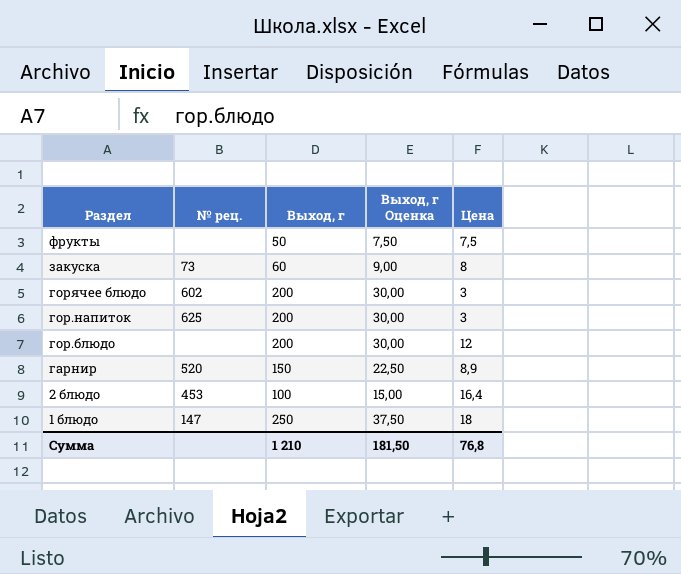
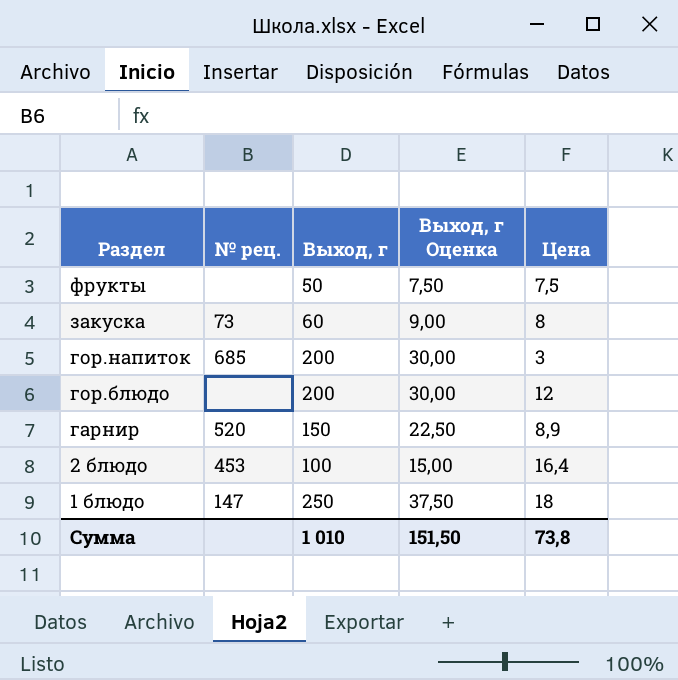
row горячее блюдо: 602 | 200 | 30,00 | 3 -> none
гор.напиток | № рец.: 625 -> 685
Сумма | Выход, г: 1 210 -> 1 010
Сумма | Выход, г Оценка: 181,50 -> 151,50
Сумма | Цена: 76,8 -> 73,8

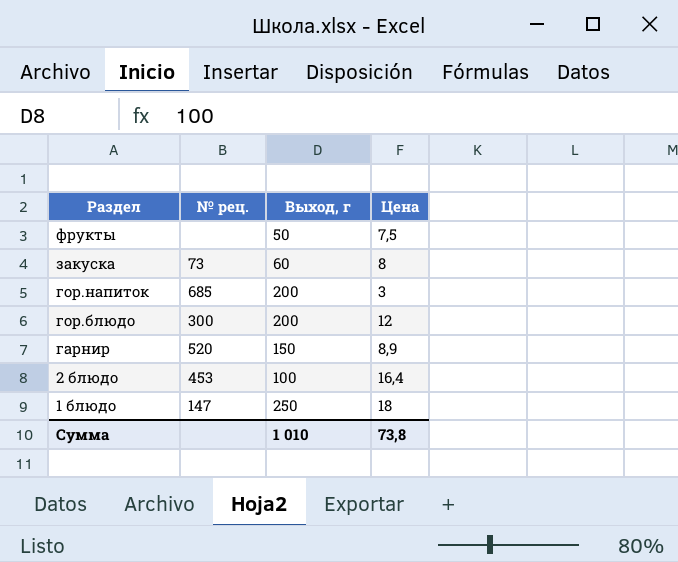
column Выход, г Оценка | formula: [Выход, г] * 0,15 -> none
гор.блюдо | № рец.: none -> 300

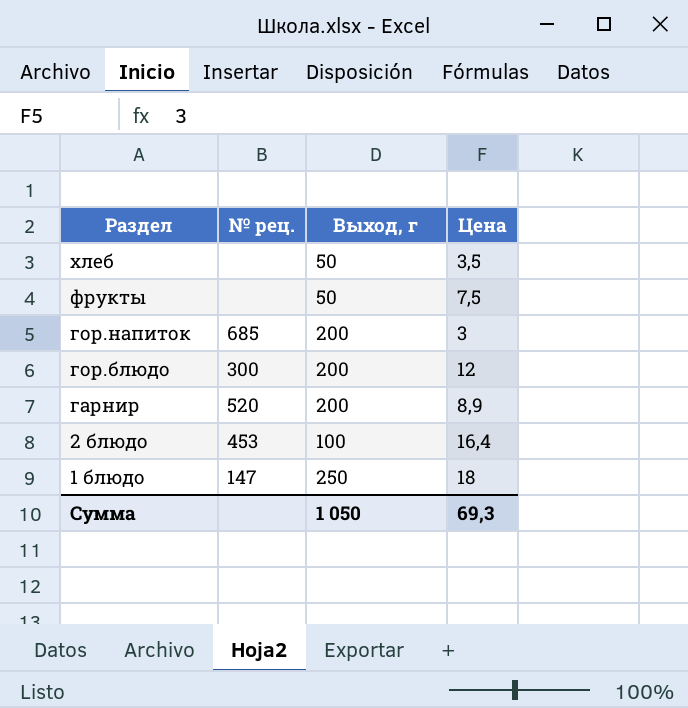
row закуска: 73 | 60 | 8 -> none
row хлеб: none -> none | 50 | 3,5
гарнир | Выход, г: 150 -> 200
Сумма | Выход, г: 1 010 -> 1 050
Сумма | Цена: 73,8 -> 69,3

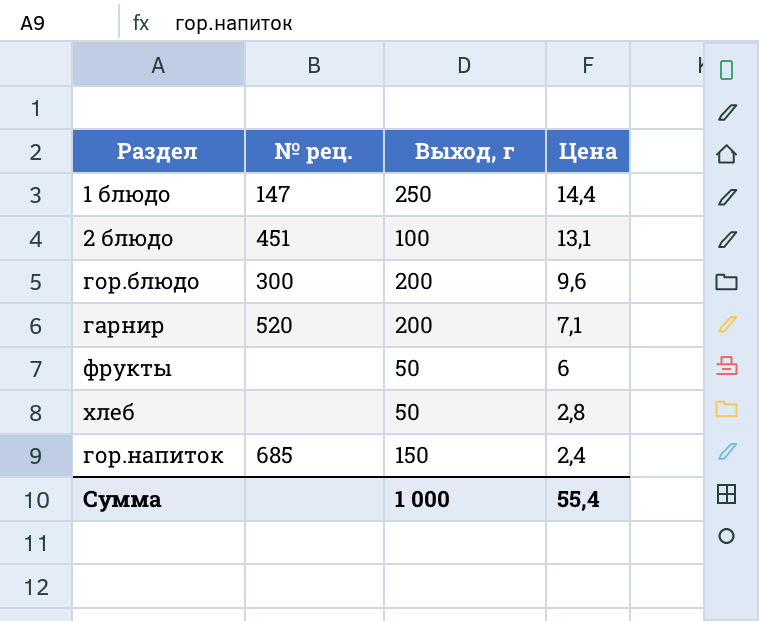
row order: Раздел descending -> Цена descending
1 блюдо | Цена: 18 -> 14,4
2 блюдо | № рец.: 453 -> 451
2 блюдо | Цена: 16,4 -> 13,1
гор.блюдо | Цена: 12 -> 9,6
гарнир | Цена: 8,9 -> 7,1
фрукты | Цена: 7,5 -> 6
хлеб | Цена: 3,5 -> 2,8
гор.напиток | Выход, г: 200 -> 150
гор.напиток | Цена: 3 -> 2,4
Сумма | Выход, г: 1 050 -> 1 000
Сумма | Цена: 69,3 -> 55,4

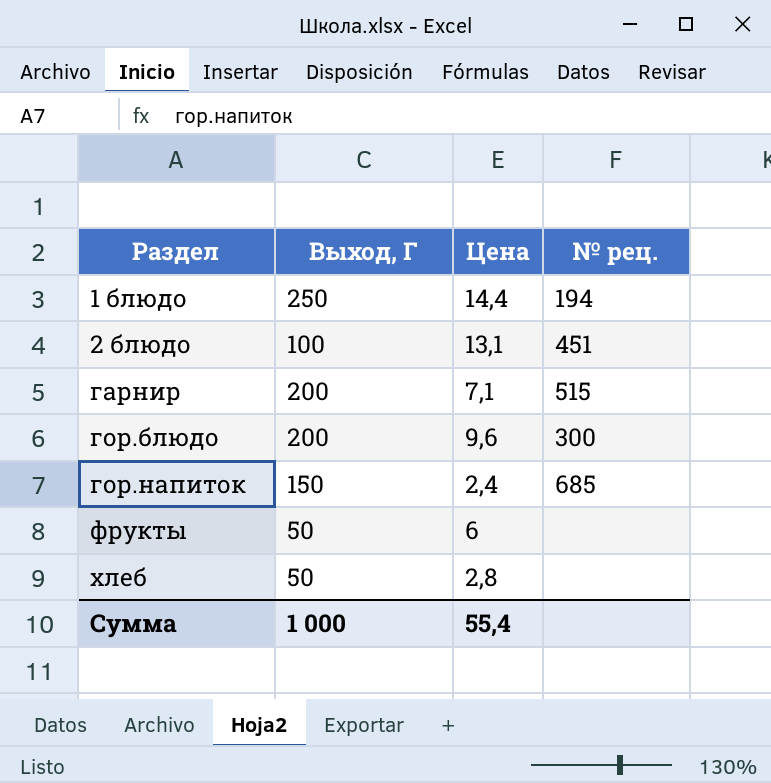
row order: Цена descending -> Раздел ascending
column name: Выход, г -> Выход, Г
column № рец. | position: 2 -> 4
1 блюдо | № рец.: 147 -> 194
гарнир | № рец.: 520 -> 515

